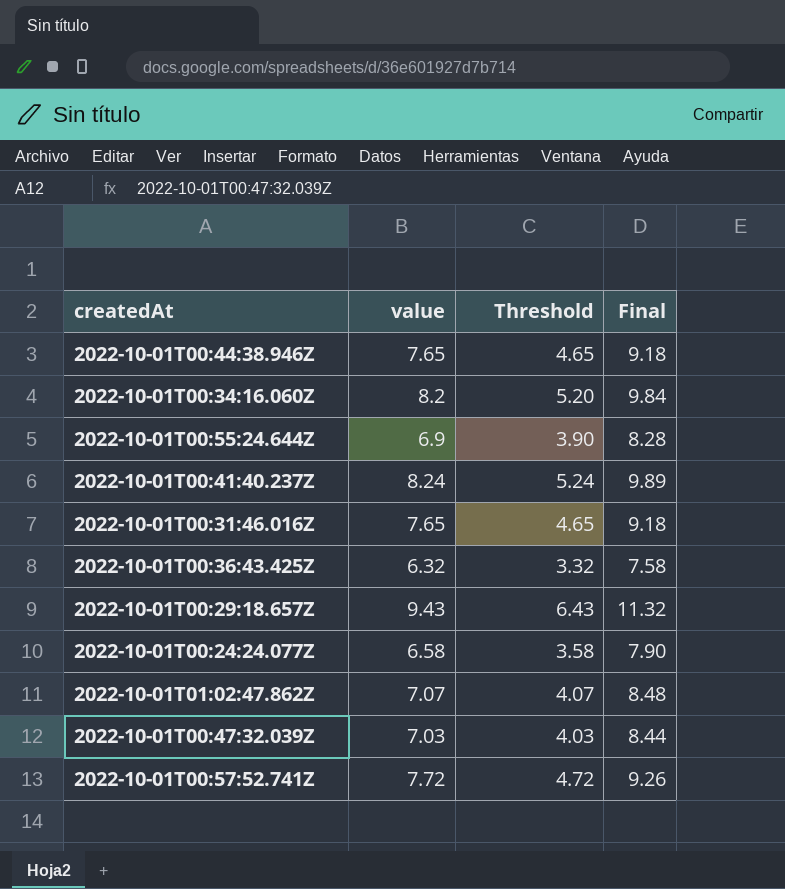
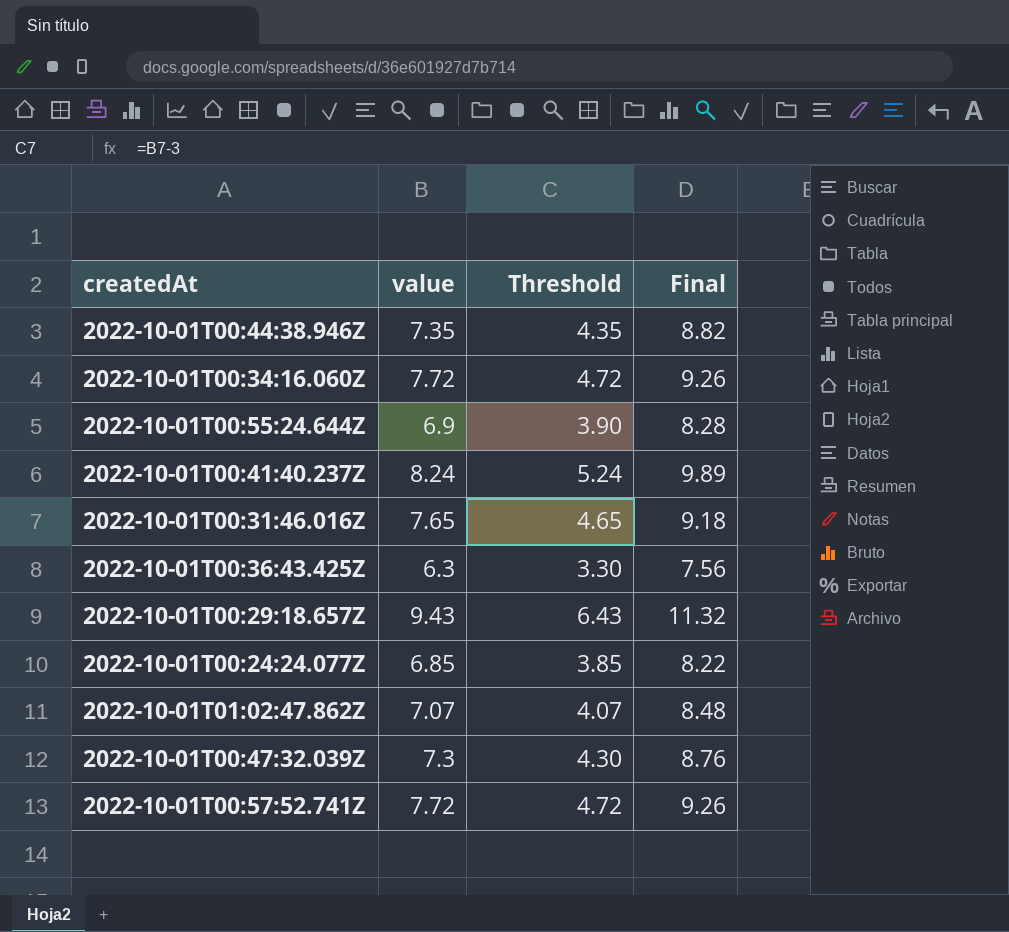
2022-10-01T00:44:38.946Z | value: 7.65 -> 7.35
2022-10-01T00:44:38.946Z | Threshold: 4.65 -> 4.35
2022-10-01T00:44:38.946Z | Final: 9.18 -> 8.82
2022-10-01T00:34:16.060Z | value: 8.2 -> 7.72
2022-10-01T00:34:16.060Z | Threshold: 5.20 -> 4.72
2022-10-01T00:34:16.060Z | Final: 9.84 -> 9.26
2022-10-01T00:36:43.425Z | value: 6.32 -> 6.3
2022-10-01T00:36:43.425Z | Threshold: 3.32 -> 3.30
2022-10-01T00:36:43.425Z | Final: 7.58 -> 7.56
2022-10-01T00:24:24.077Z | value: 6.58 -> 6.85
2022-10-01T00:24:24.077Z | Threshold: 3.58 -> 3.85
2022-10-01T00:24:24.077Z | Final: 7.90 -> 8.22
2022-10-01T00:47:32.039Z | value: 7.03 -> 7.3
2022-10-01T00:47:32.039Z | Threshold: 4.03 -> 4.30
2022-10-01T00:47:32.039Z | Final: 8.44 -> 8.76

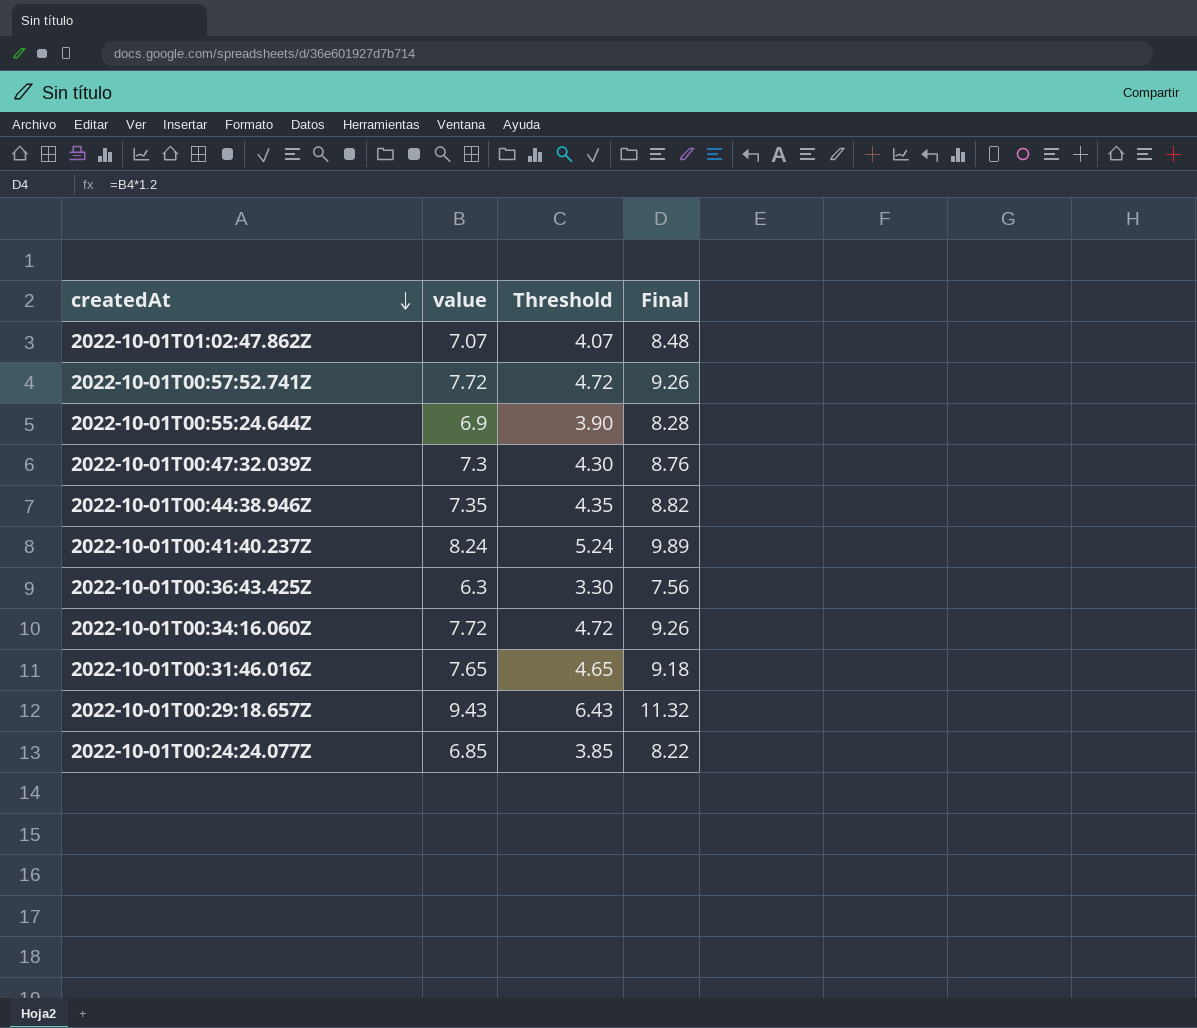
row order: none -> createdAt descending

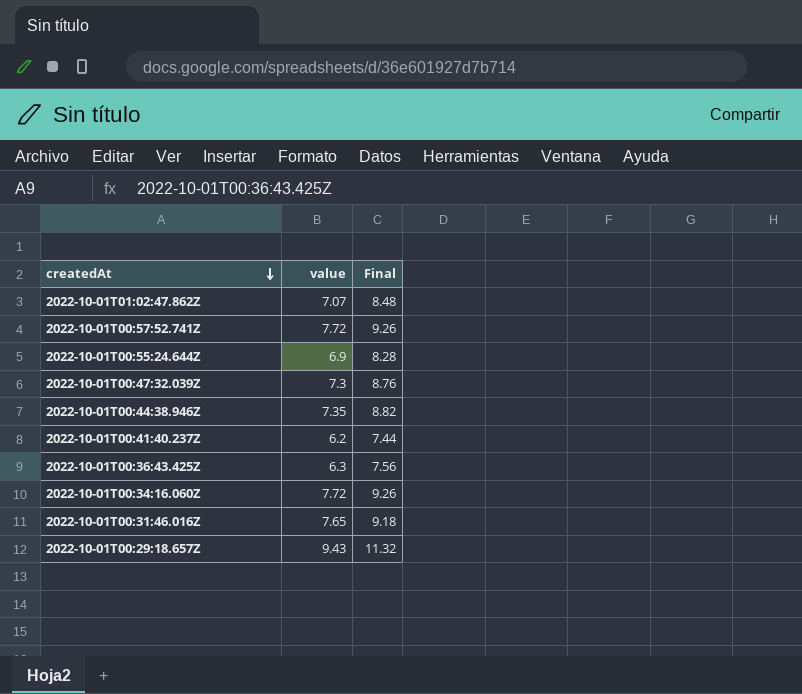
column Threshold | formula: [value] - 3 -> none
row 2022-10-01T00:24:24.077Z: 6.85 | 3.85 | 8.22 -> none
2022-10-01T00:41:40.237Z | value: 8.24 -> 6.2
2022-10-01T00:41:40.237Z | Final: 9.89 -> 7.44

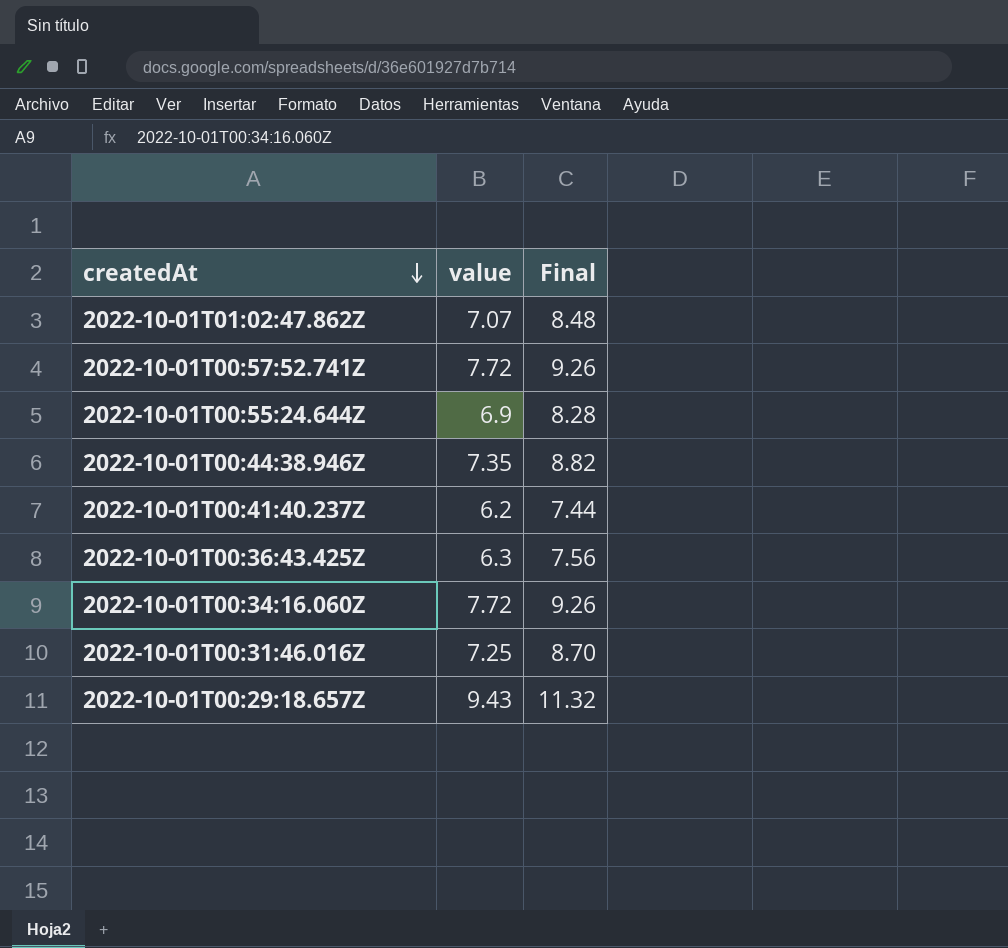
row 2022-10-01T00:47:32.039Z: 7.3 | 8.76 -> none
2022-10-01T00:31:46.016Z | value: 7.65 -> 7.25
2022-10-01T00:31:46.016Z | Final: 9.18 -> 8.70

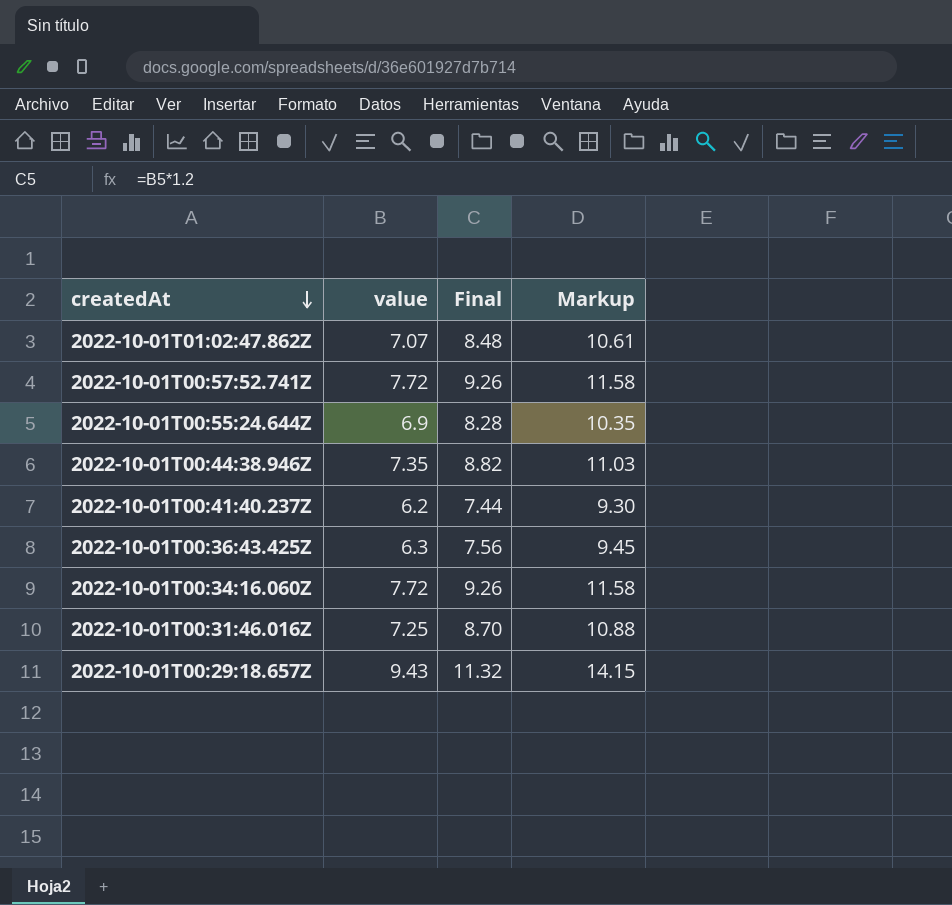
column Markup | formula: none -> [value] * 1.5

